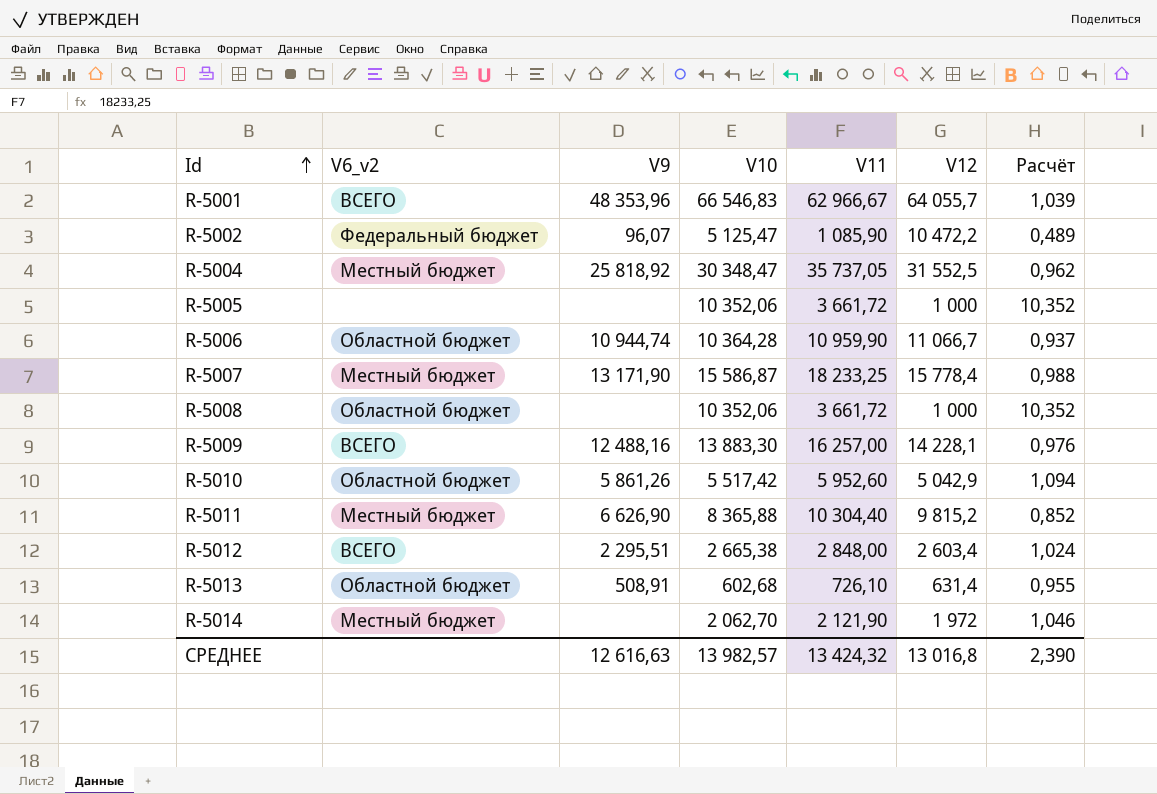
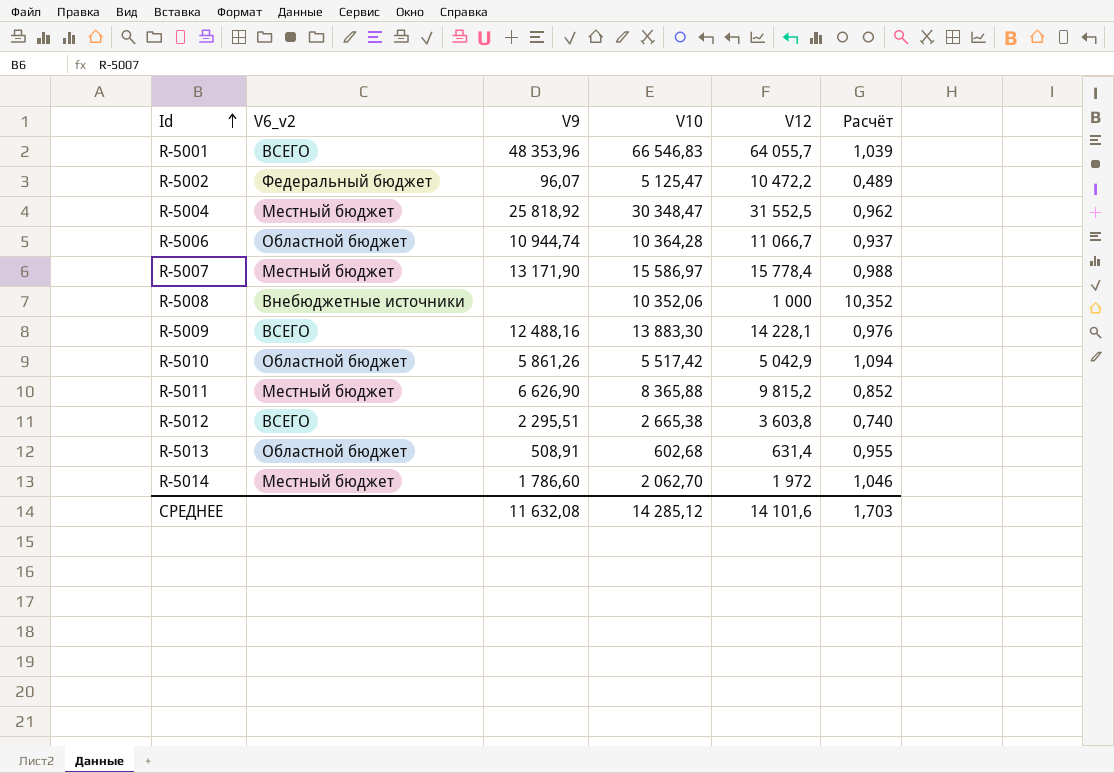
column V11 | position: 5 -> none
row R-5005: none | none | 10 352,06 | 3 661,72 | 1 000 | 10,352 -> none
R-5007 | V10: 15 586,87 -> 15 586,97
R-5008 | V6_v2: Областной бюджет -> Внебюджетные источники
R-5012 | V12: 2 603,4 -> 3 603,8
R-5012 | Расчёт: 1,024 -> 0,740
R-5014 | V9: none -> 1 786,60
СРЕДНЕЕ | V9: 12 616,63 -> 11 632,08
СРЕДНЕЕ | V10: 13 982,57 -> 14 285,12
СРЕДНЕЕ | V12: 13 016,8 -> 14 101,6
СРЕДНЕЕ | Расчёт: 2,390 -> 1,703

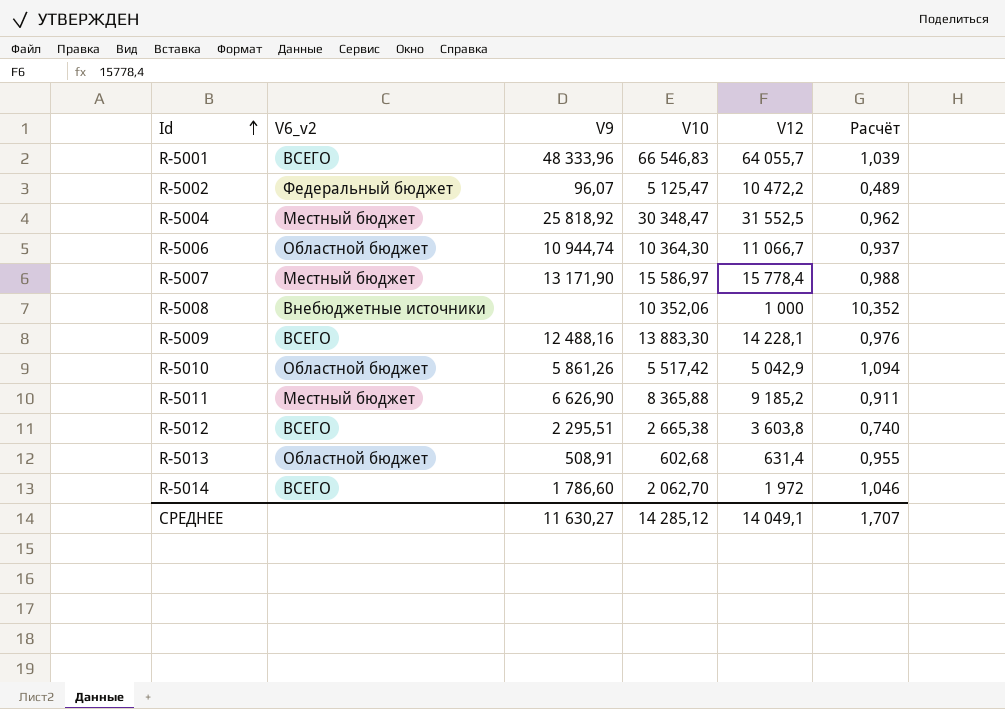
R-5001 | V9: 48 353,96 -> 48 333,96
R-5006 | V10: 10 364,28 -> 10 364,30
R-5011 | V12: 9 815,2 -> 9 185,2
R-5011 | Расчёт: 0,852 -> 0,911
R-5014 | V6_v2: Местный бюджет -> ВСЕГО
СРЕДНЕЕ | V9: 11 632,08 -> 11 630,27
СРЕДНЕЕ | V12: 14 101,6 -> 14 049,1
СРЕДНЕЕ | Расчёт: 1,703 -> 1,707

